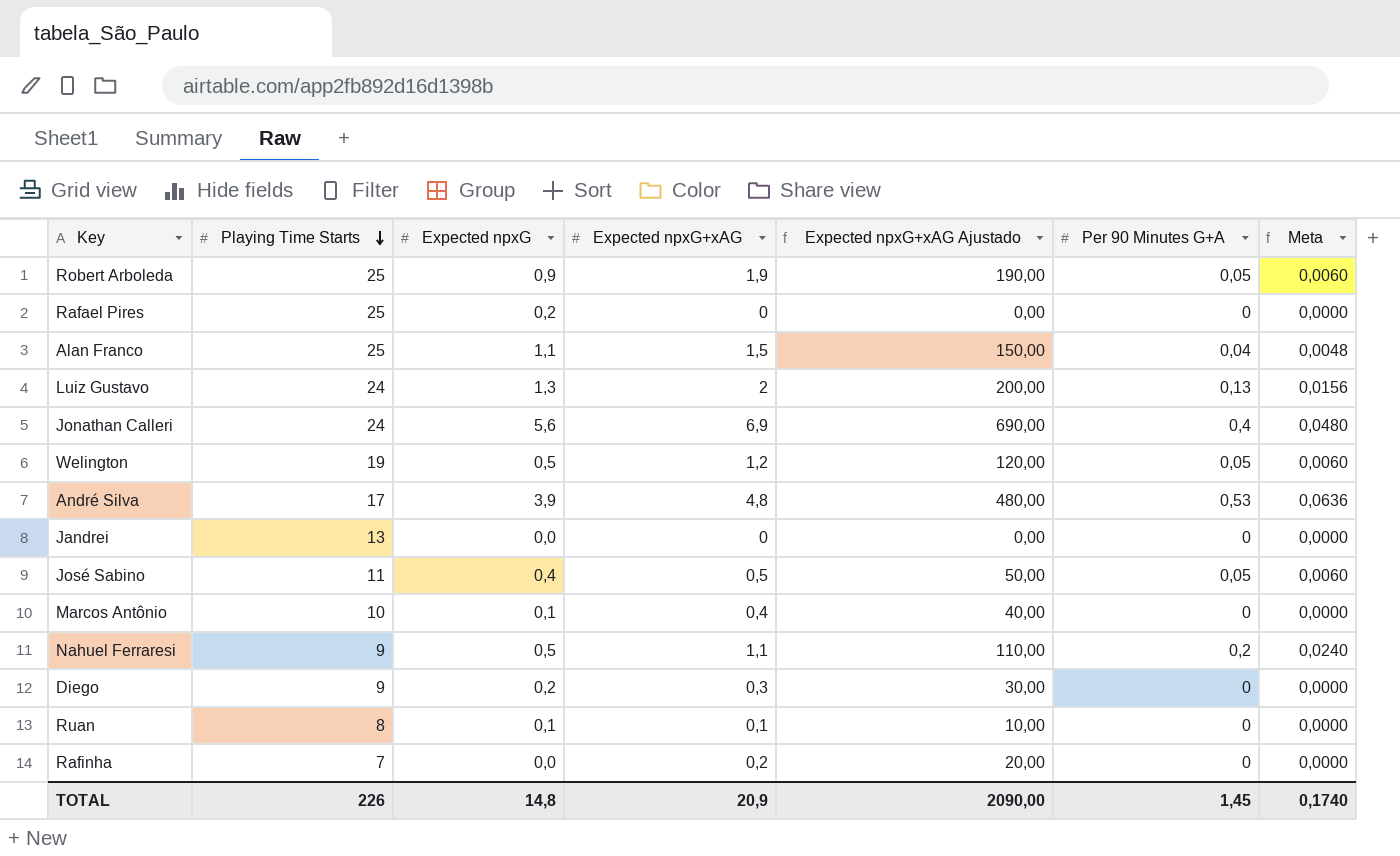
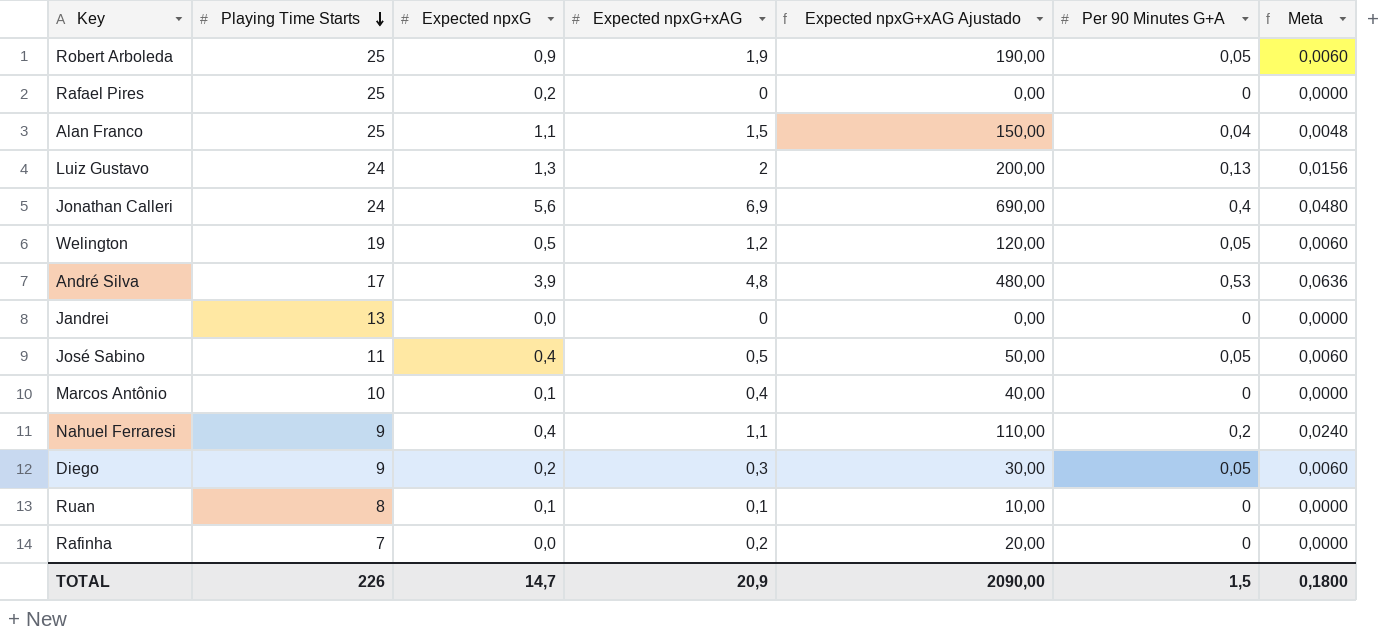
Nahuel Ferraresi | Expected npxG: 0,5 -> 0,4
Diego | Per 90 Minutes G+A: 0 -> 0,05
Diego | Meta: 0,0000 -> 0,0060
TOTAL | Expected npxG: 14,8 -> 14,7
TOTAL | Per 90 Minutes G+A: 1,45 -> 1,5
TOTAL | Meta: 0,1740 -> 0,1800

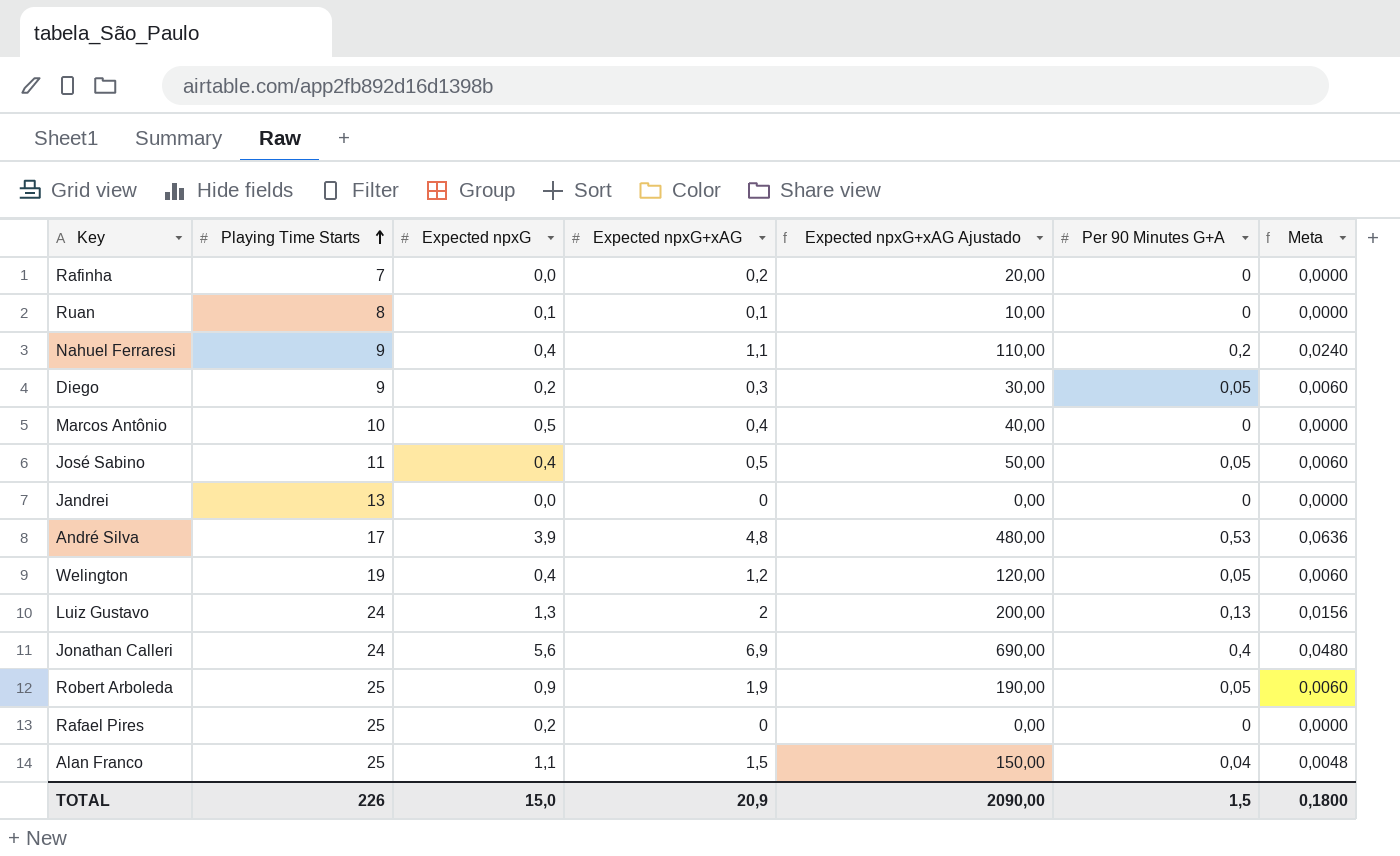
row order: Playing Time Starts descending -> Playing Time Starts ascending
Marcos Antônio | Expected npxG: 0,1 -> 0,5
Welington | Expected npxG: 0,5 -> 0,4
TOTAL | Expected npxG: 14,7 -> 15,0

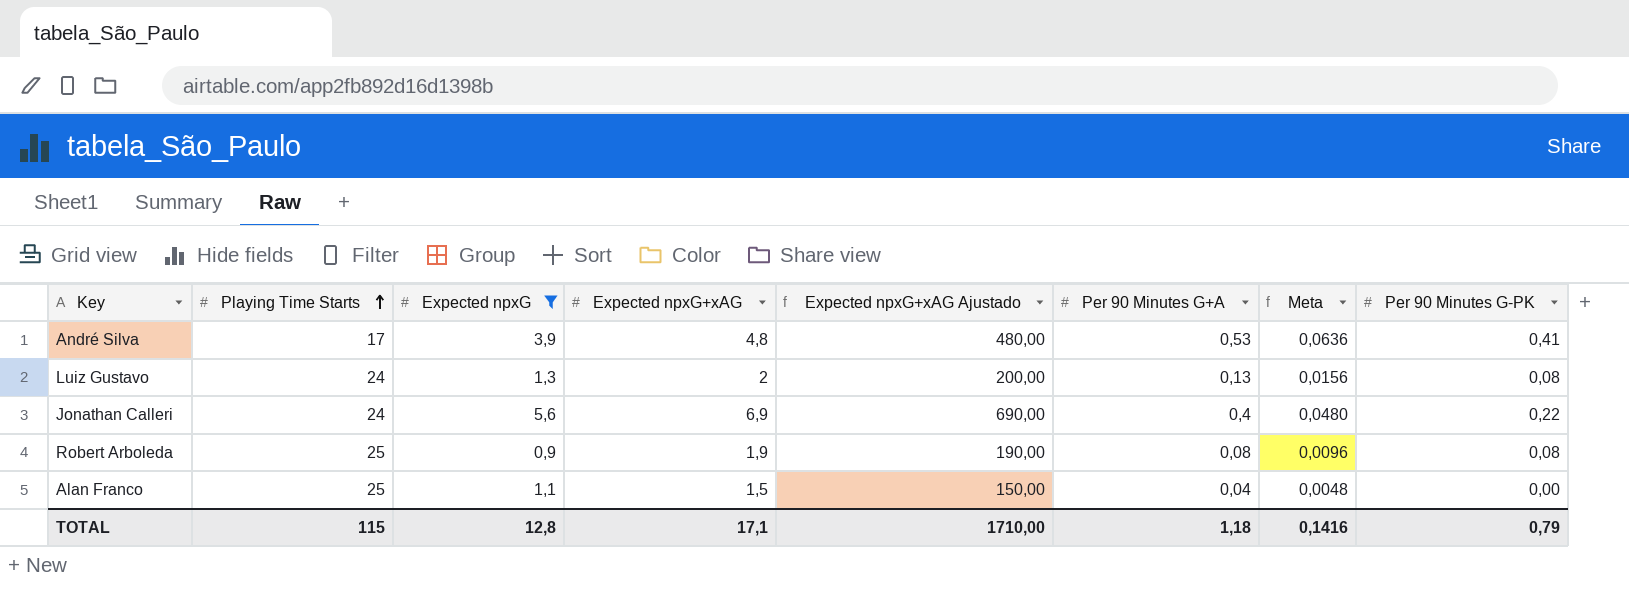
filter: none -> Expected npxG >= 0,9
column Per 90 Minutes G-PK | position: none -> 8
Robert Arboleda | Per 90 Minutes G+A: 0,05 -> 0,08
Robert Arboleda | Meta: 0,0060 -> 0,0096
TOTAL | Playing Time Starts: 226 -> 115
TOTAL | Expected npxG: 15,0 -> 12,8
TOTAL | Expected npxG+xAG: 20,9 -> 17,1
TOTAL | Expected npxG+xAG Ajustado: 2090,00 -> 1710,00
TOTAL | Per 90 Minutes G+A: 1,5 -> 1,18
TOTAL | Meta: 0,1800 -> 0,1416

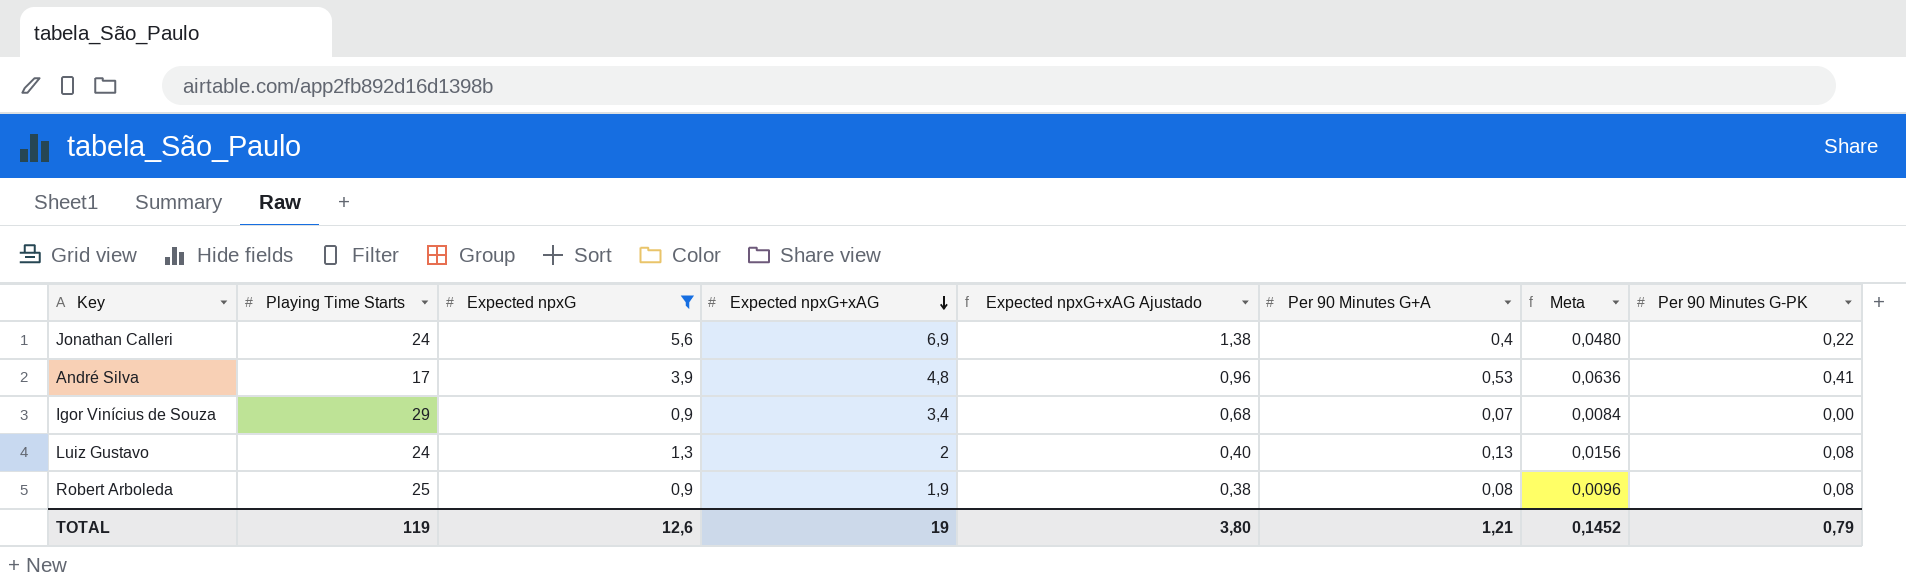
row order: Playing Time Starts ascending -> Expected npxG+xAG descending
column Expected npxG+xAG Ajustado | formula: [Expected npxG+xAG] * 100 -> [Expected npxG+xAG] * 0,2
row Alan Franco: 25 | 1,1 | 1,5 | 150,00 | 0,04 | 0,0048 | 0,00 -> none
row Igor Vinícius de Souza: none -> 29 | 0,9 | 3,4 | 0,68 | 0,07 | 0,0084 | 0,00
TOTAL | Playing Time Starts: 115 -> 119
TOTAL | Expected npxG: 12,8 -> 12,6
TOTAL | Expected npxG+xAG: 17,1 -> 19
TOTAL | Expected npxG+xAG Ajustado: 1710,00 -> 3,80
TOTAL | Per 90 Minutes G+A: 1,18 -> 1,21
TOTAL | Meta: 0,1416 -> 0,1452

